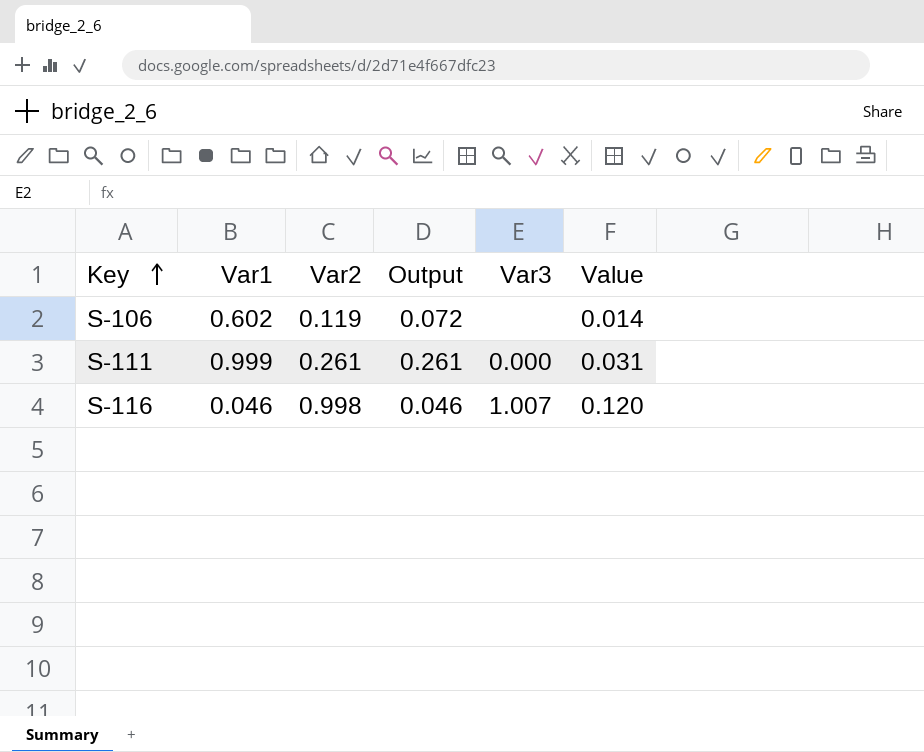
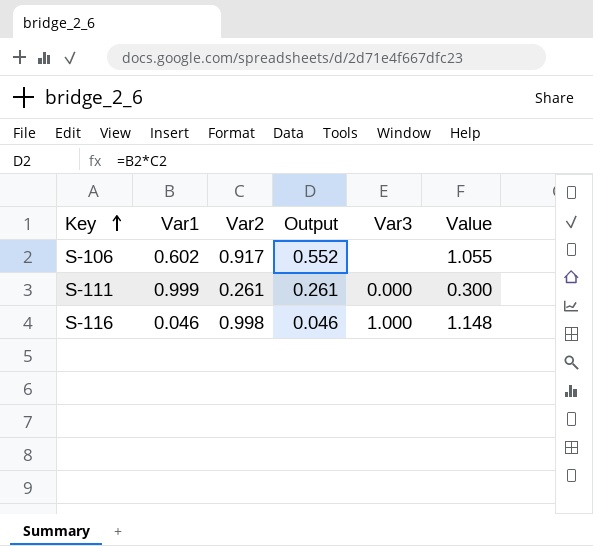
column Value | formula: [Var2] * 0.12 -> [Var2] * 1.15
S-106 | Var2: 0.119 -> 0.917
S-106 | Output: 0.072 -> 0.552
S-116 | Var3: 1.007 -> 1.000

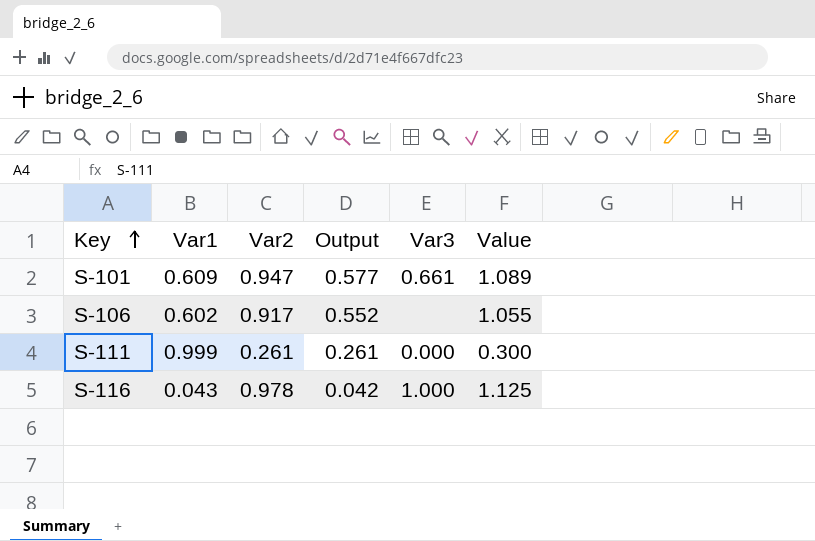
row S-101: none -> 0.609 | 0.947 | 0.577 | 0.661 | 1.089
S-116 | Var1: 0.046 -> 0.043
S-116 | Var2: 0.998 -> 0.978
S-116 | Output: 0.046 -> 0.042
S-116 | Value: 1.148 -> 1.125

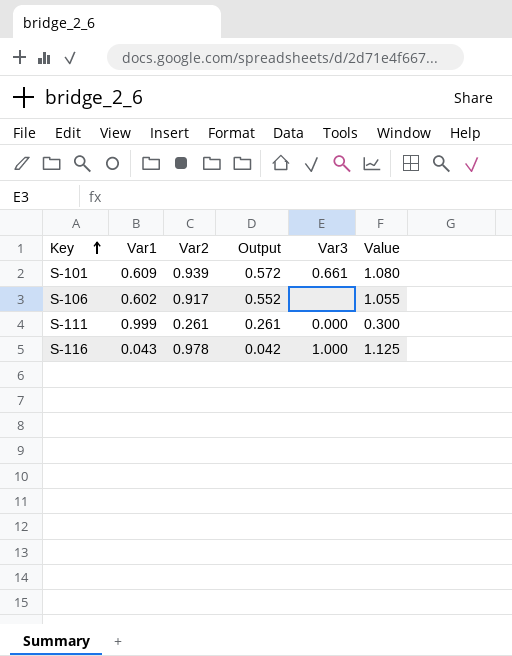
S-101 | Var2: 0.947 -> 0.939
S-101 | Output: 0.577 -> 0.572
S-101 | Value: 1.089 -> 1.080

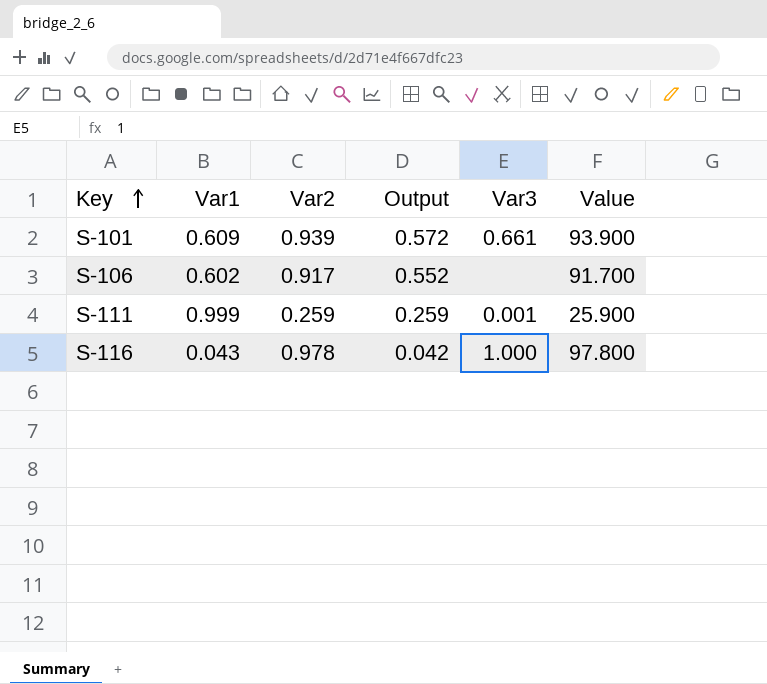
column Value | formula: [Var2] * 1.15 -> [Var2] * 100
S-111 | Var2: 0.261 -> 0.259
S-111 | Output: 0.261 -> 0.259
S-111 | Var3: 0.000 -> 0.001

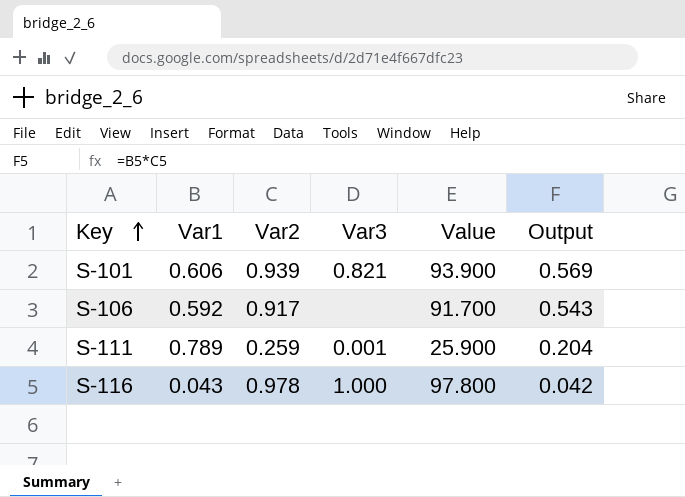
column Output | position: 4 -> 6
S-101 | Var1: 0.609 -> 0.606
S-101 | Var3: 0.661 -> 0.821
S-101 | Output: 0.572 -> 0.569
S-106 | Var1: 0.602 -> 0.592
S-106 | Output: 0.552 -> 0.543
S-111 | Var1: 0.999 -> 0.789
S-111 | Output: 0.259 -> 0.204

